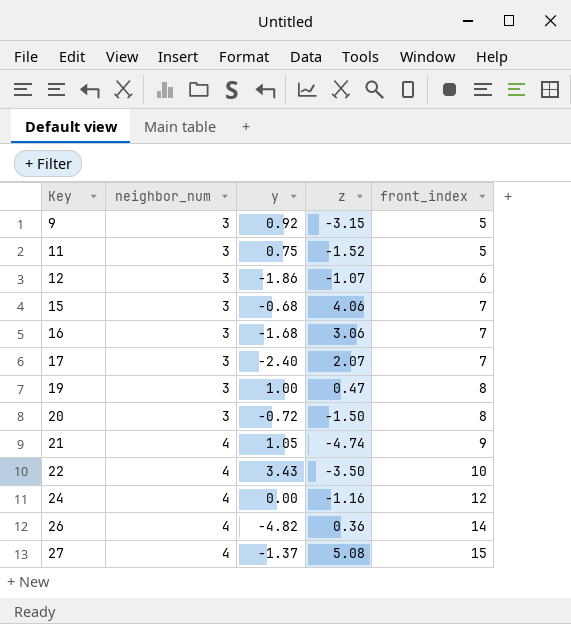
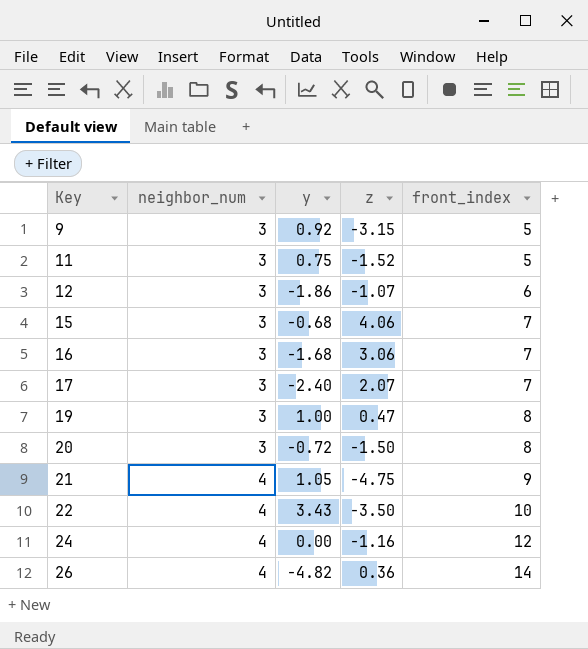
row 27: 4 | -1.37 | 5.08 | 15 -> none
21 | z: -4.74 -> -4.75

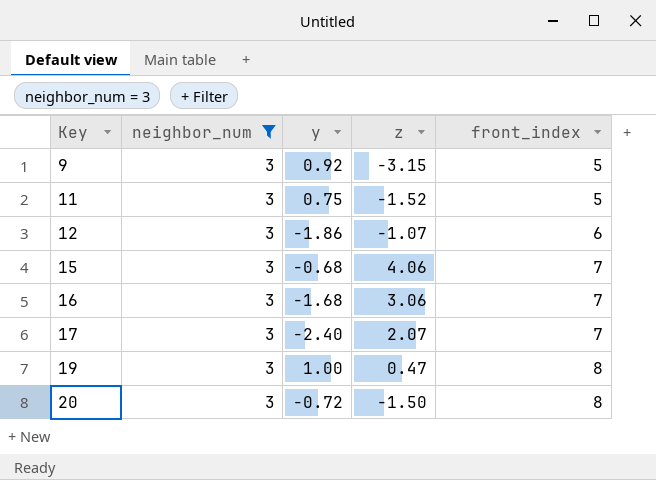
filter: none -> neighbor_num = 3

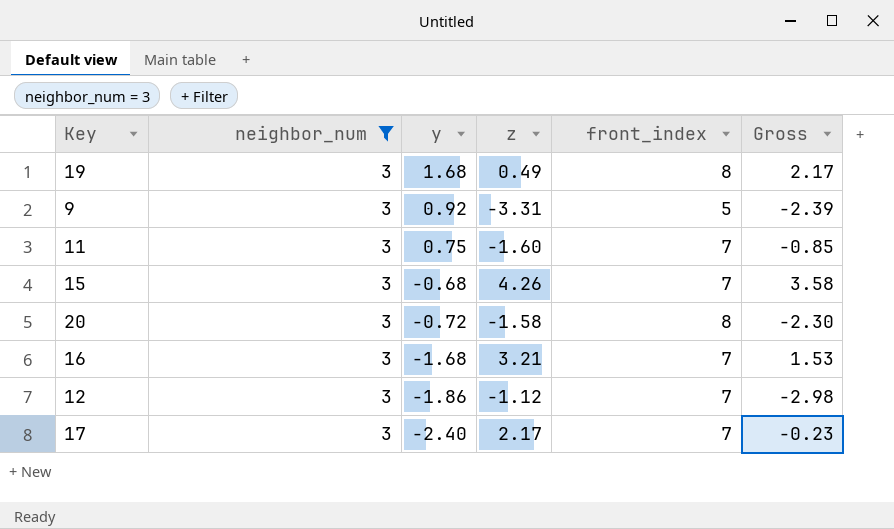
row order: Key ascending -> y descending
column Gross | formula: none -> [y] + [z]
19 | y: 1.00 -> 1.68
19 | z: 0.47 -> 0.49
9 | z: -3.15 -> -3.31
11 | z: -1.52 -> -1.60
11 | front_index: 5 -> 7
15 | z: 4.06 -> 4.26
20 | z: -1.50 -> -1.58
16 | z: 3.06 -> 3.21
12 | z: -1.07 -> -1.12
12 | front_index: 6 -> 7
17 | z: 2.07 -> 2.17

